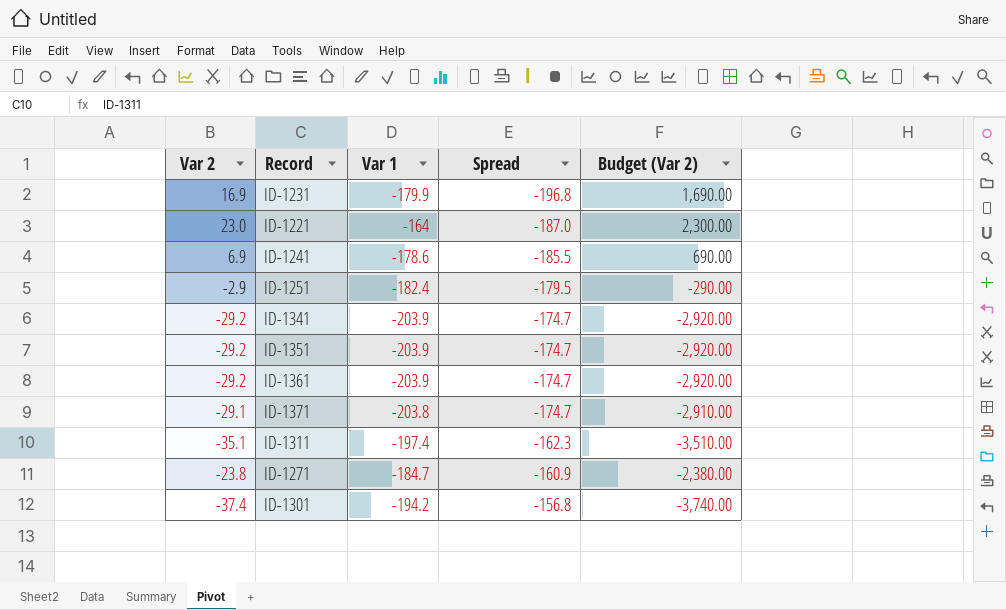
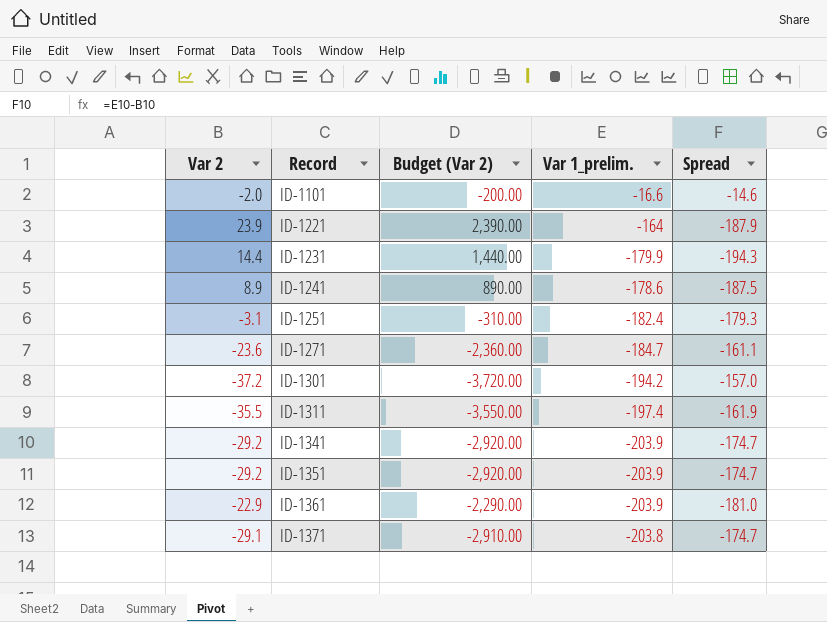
row order: Spread ascending -> Record ascending
column Budget (Var 2) | position: 5 -> 3
column name: Var 1 -> Var 1_prelim.
row ID-1101: none -> -2.0 | -200.00 | -16.6 | -14.6
ID-1221 | Var 2: 23.0 -> 23.9
ID-1221 | Budget (Var 2): 2,300.00 -> 2,390.00
ID-1221 | Spread: -187.0 -> -187.9
ID-1231 | Var 2: 16.9 -> 14.4
ID-1231 | Budget (Var 2): 1,690.00 -> 1,440.00
ID-1231 | Spread: -196.8 -> -194.3
ID-1241 | Var 2: 6.9 -> 8.9
ID-1241 | Budget (Var 2): 690.00 -> 890.00
ID-1241 | Spread: -185.5 -> -187.5
ID-1251 | Var 2: -2.9 -> -3.1
ID-1251 | Budget (Var 2): -290.00 -> -310.00
ID-1251 | Spread: -179.5 -> -179.3
ID-1271 | Var 2: -23.8 -> -23.6
ID-1271 | Budget (Var 2): -2,380.00 -> -2,360.00
ID-1271 | Spread: -160.9 -> -161.1
ID-1301 | Var 2: -37.4 -> -37.2
ID-1301 | Budget (Var 2): -3,740.00 -> -3,720.00
ID-1301 | Spread: -156.8 -> -157.0
ID-1311 | Var 2: -35.1 -> -35.5
ID-1311 | Budget (Var 2): -3,510.00 -> -3,550.00
ID-1311 | Spread: -162.3 -> -161.9
ID-1361 | Var 2: -29.2 -> -22.9
ID-1361 | Budget (Var 2): -2,920.00 -> -2,290.00
ID-1361 | Spread: -174.7 -> -181.0

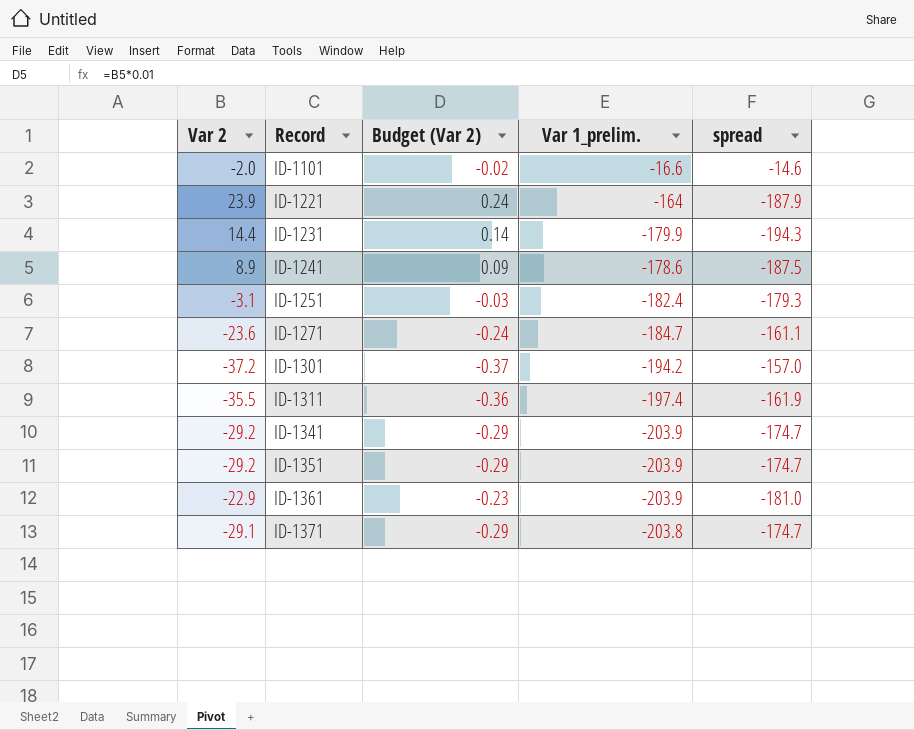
column Budget (Var 2) | formula: [Var 2] * 100 -> [Var 2] * 0.01
column name: Spread -> spread

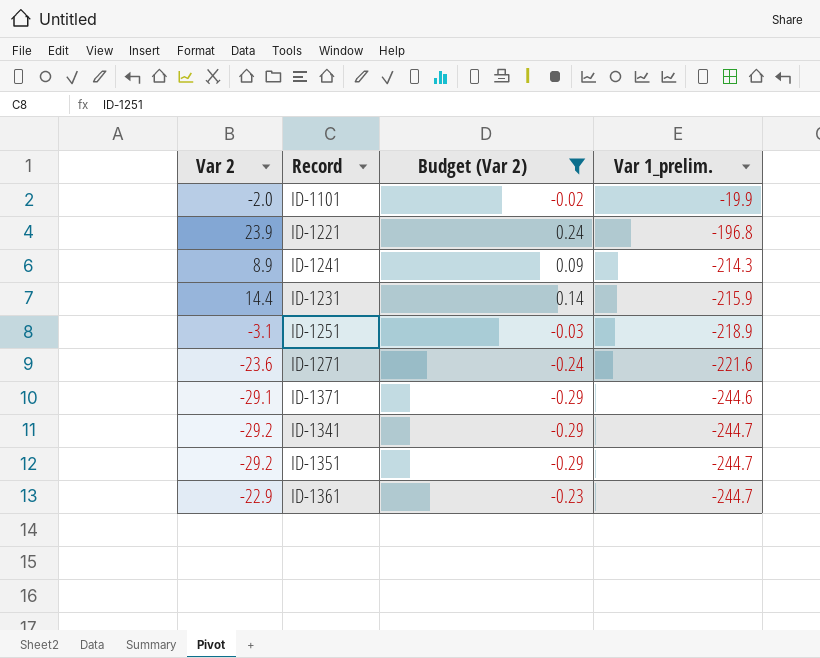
filter: none -> Budget (Var 2) >= -0.29
row order: Record ascending -> Var 1_prelim. descending
column spread | formula: [Var 1_prelim.] - [Var 2] -> none
ID-1101 | Var 1_prelim.: -16.6 -> -19.9
ID-1221 | Var 1_prelim.: -164 -> -196.8
ID-1241 | Var 1_prelim.: -178.6 -> -214.3
ID-1231 | Var 1_prelim.: -179.9 -> -215.9
ID-1251 | Var 1_prelim.: -182.4 -> -218.9
ID-1271 | Var 1_prelim.: -184.7 -> -221.6
ID-1371 | Var 1_prelim.: -203.8 -> -244.6
ID-1341 | Var 1_prelim.: -203.9 -> -244.7
ID-1351 | Var 1_prelim.: -203.9 -> -244.7
ID-1361 | Var 1_prelim.: -203.9 -> -244.7

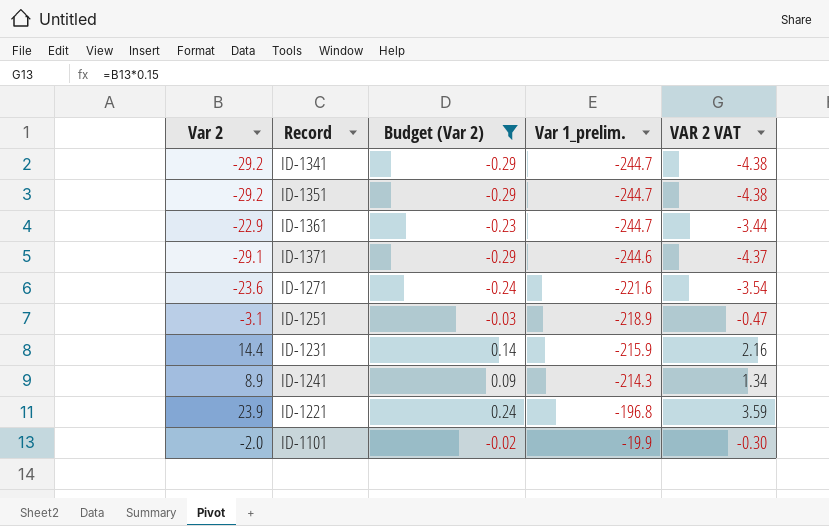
row order: Var 1_prelim. descending -> Var 1_prelim. ascending
column VAR 2 VAT | formula: none -> [Var 2] * 0.15

